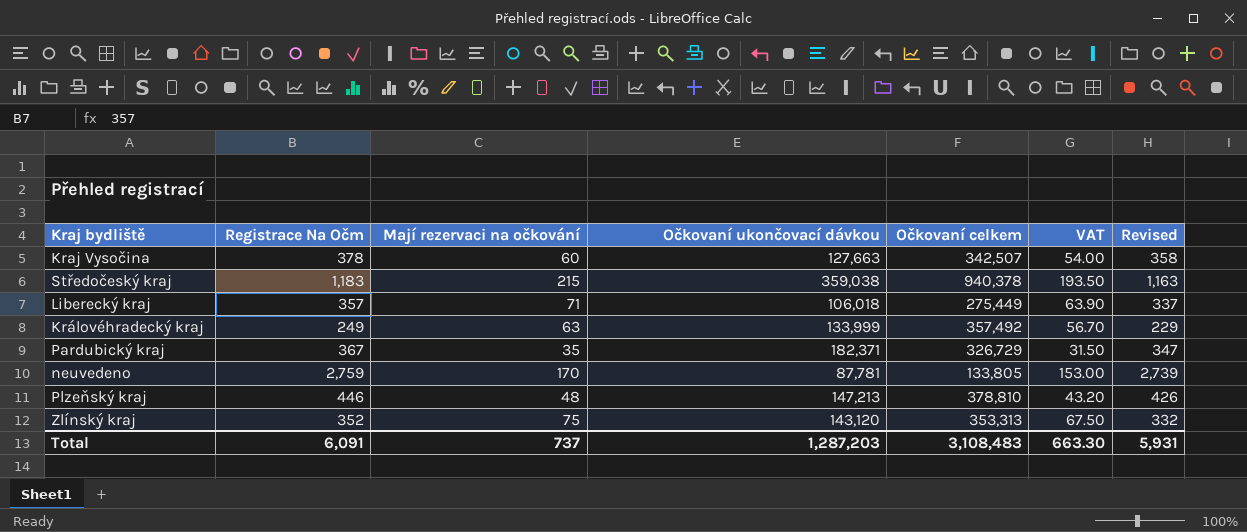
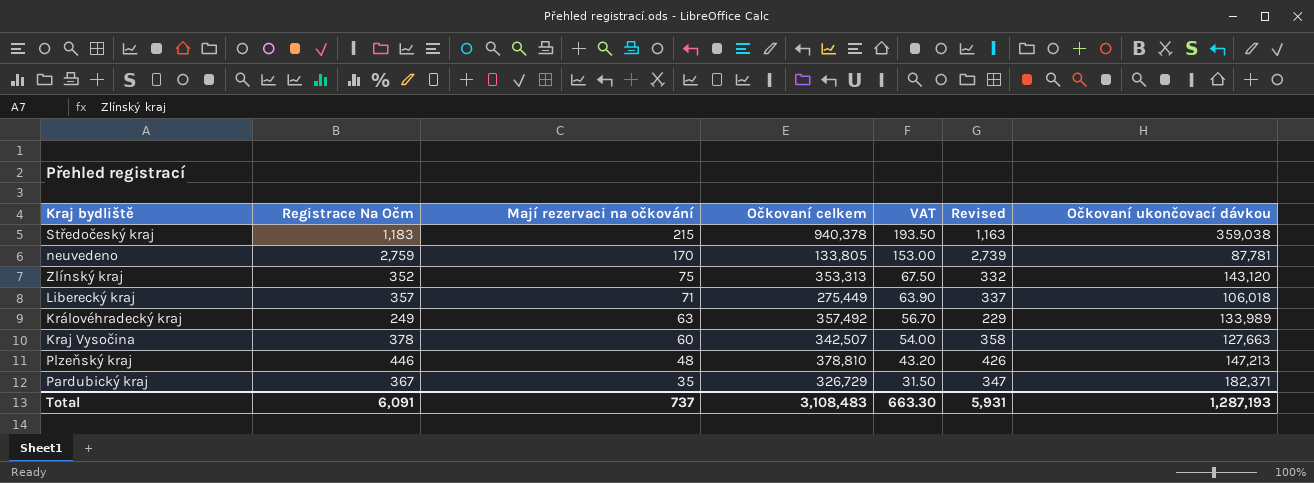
row order: none -> Mají rezervaci na očkování descending
column Očkovaní ukončovací dávkou | position: 4 -> 7
Královéhradecký kraj | Očkovaní ukončovací dávkou: 133,999 -> 133,989
Total | Očkovaní ukončovací dávkou: 1,287,203 -> 1,287,193

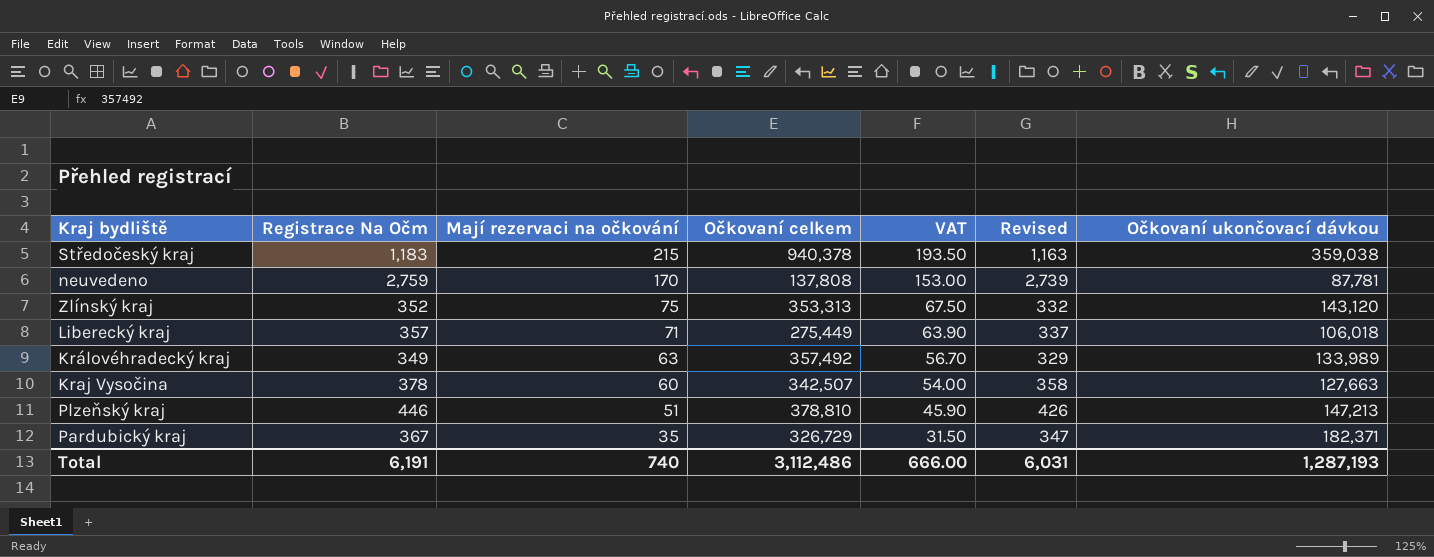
neuvedeno | Očkovaní celkem: 133,805 -> 137,808
Královéhradecký kraj | Registrace Na Očm: 249 -> 349
Královéhradecký kraj | Revised: 229 -> 329
Plzeňský kraj | Mají rezervaci na očkování: 48 -> 51
Plzeňský kraj | VAT: 43.20 -> 45.90
Total | Registrace Na Očm: 6,091 -> 6,191
Total | Mají rezervaci na očkování: 737 -> 740
Total | Očkovaní celkem: 3,108,483 -> 3,112,486
Total | VAT: 663.30 -> 666.00
Total | Revised: 5,931 -> 6,031

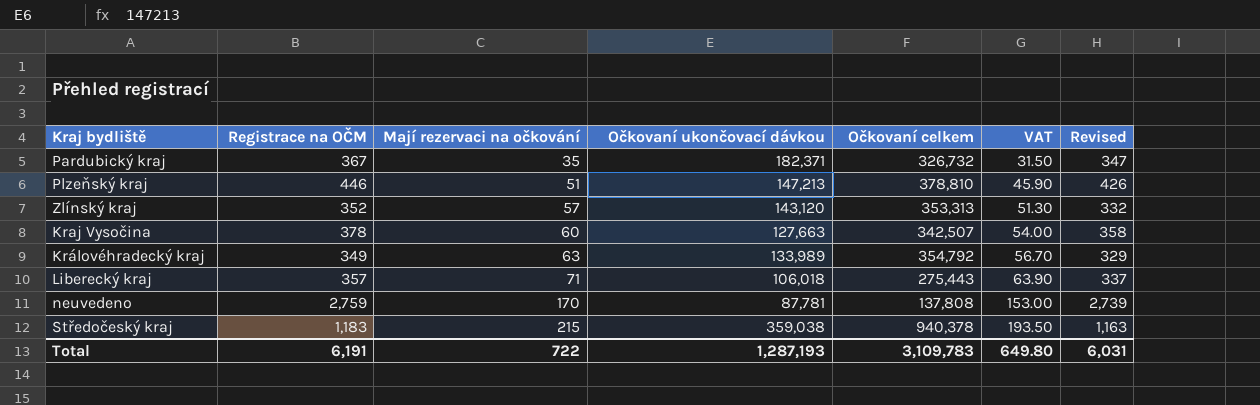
row order: Mají rezervaci na očkování descending -> Mají rezervaci na očkování ascending
column name: Registrace Na Očm -> Registrace na OČM
column Očkovaní ukončovací dávkou | position: 7 -> 4
Pardubický kraj | Očkovaní celkem: 326,729 -> 326,732
Zlínský kraj | Mají rezervaci na očkování: 75 -> 57
Zlínský kraj | VAT: 67.50 -> 51.30
Královéhradecký kraj | Očkovaní celkem: 357,492 -> 354,792
Liberecký kraj | Očkovaní celkem: 275,449 -> 275,443
Total | Mají rezervaci na očkování: 740 -> 722
Total | Očkovaní celkem: 3,112,486 -> 3,109,783
Total | VAT: 666.00 -> 649.80

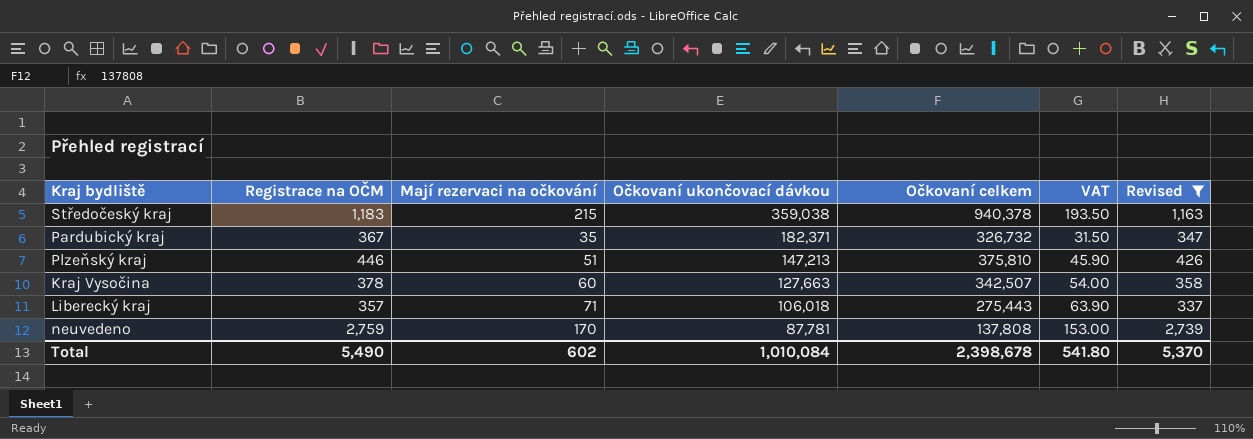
filter: none -> Revised >= 337
row order: Mají rezervaci na očkování ascending -> Očkovaní ukončovací dávkou descending
Plzeňský kraj | Očkovaní celkem: 378,810 -> 375,810
Total | Registrace na OČM: 6,191 -> 5,490
Total | Mají rezervaci na očkování: 722 -> 602
Total | Očkovaní ukončovací dávkou: 1,287,193 -> 1,010,084
Total | Očkovaní celkem: 3,109,783 -> 2,398,678
Total | VAT: 649.80 -> 541.80
Total | Revised: 6,031 -> 5,370

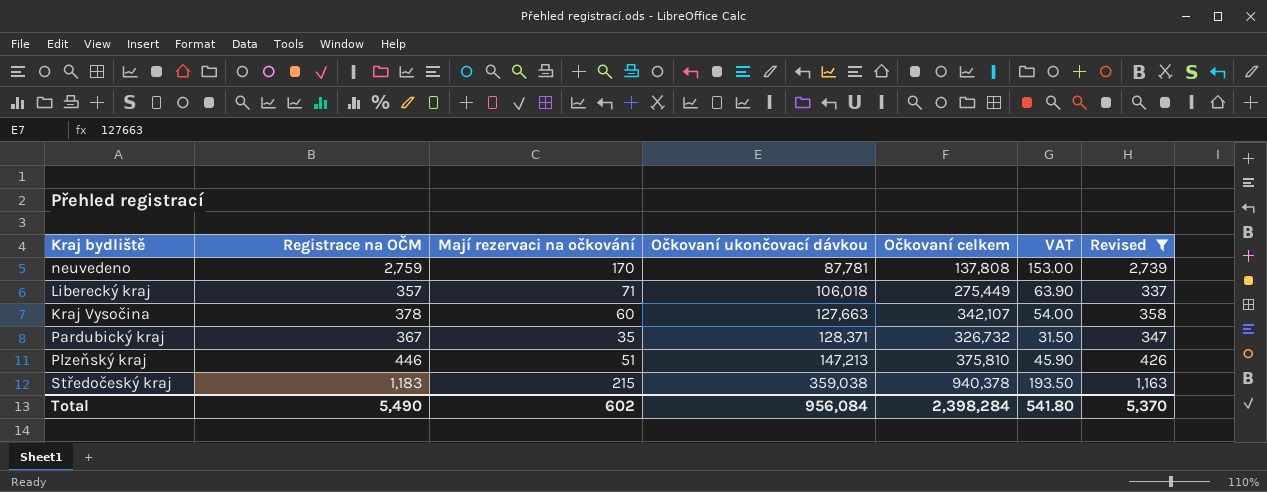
row order: Očkovaní ukončovací dávkou descending -> Očkovaní ukončovací dávkou ascending
Liberecký kraj | Očkovaní celkem: 275,443 -> 275,449
Kraj Vysočina | Očkovaní celkem: 342,507 -> 342,107
Pardubický kraj | Očkovaní ukončovací dávkou: 182,371 -> 128,371
Total | Očkovaní ukončovací dávkou: 1,010,084 -> 956,084
Total | Očkovaní celkem: 2,398,678 -> 2,398,284

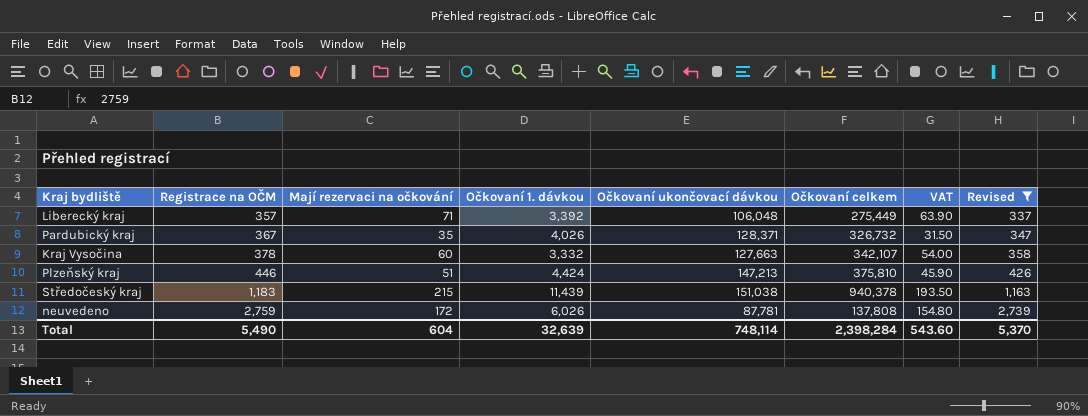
row order: Očkovaní ukončovací dávkou ascending -> Registrace na OČM ascending
column Očkovaní 1. dávkou | position: none -> 4
Liberecký kraj | Očkovaní ukončovací dávkou: 106,018 -> 106,048
Středočeský kraj | Očkovaní ukončovací dávkou: 359,038 -> 151,038
neuvedeno | Mají rezervaci na očkování: 170 -> 172
neuvedeno | VAT: 153.00 -> 154.80
Total | Mají rezervaci na očkování: 602 -> 604
Total | Očkovaní ukončovací dávkou: 956,084 -> 748,114
Total | VAT: 541.80 -> 543.60

